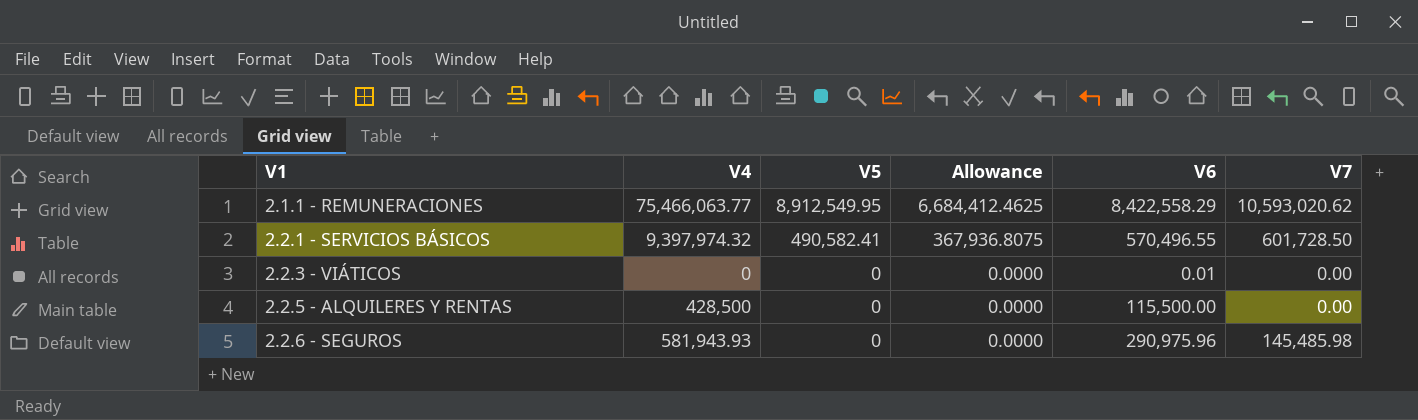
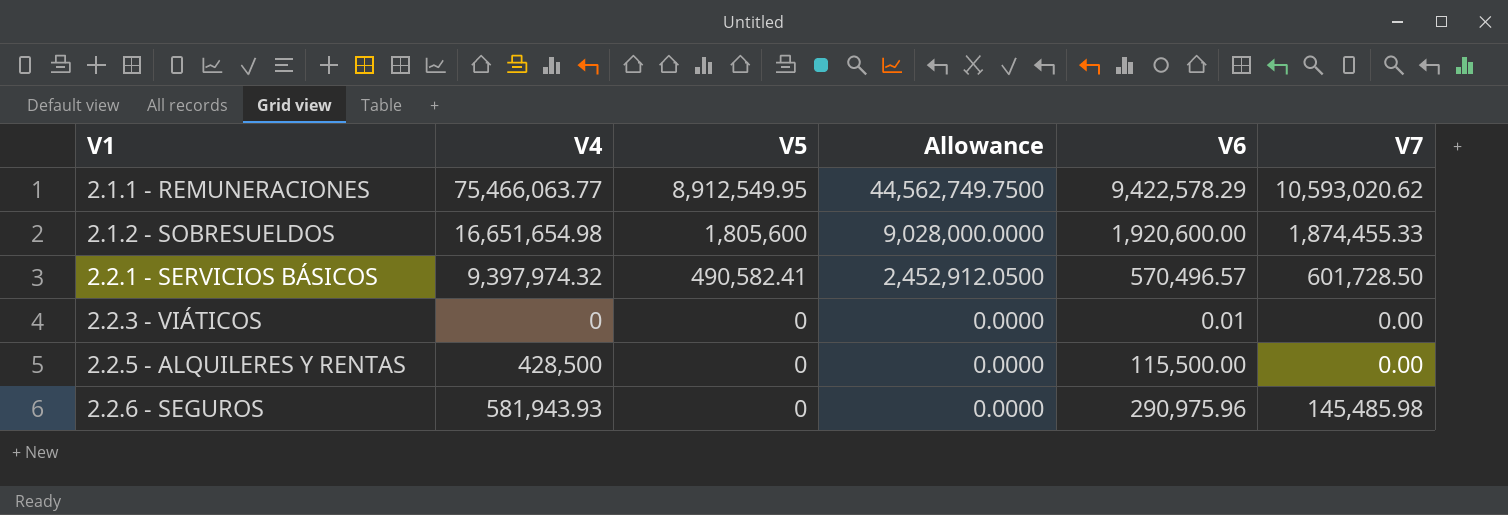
column Allowance | formula: [V5] * 0.75 -> [V5] * 5
2.1.1 - REMUNERACIONES | V6: 8,422,558.29 -> 9,422,578.29
row 2.1.2 - SOBRESUELDOS: none -> 16,651,654.98 | 1,805,600 | 9,028,000.0000 | 1,920,600.00 | 1,874,455.33
2.2.1 - SERVICIOS BÁSICOS | V6: 570,496.55 -> 570,496.57

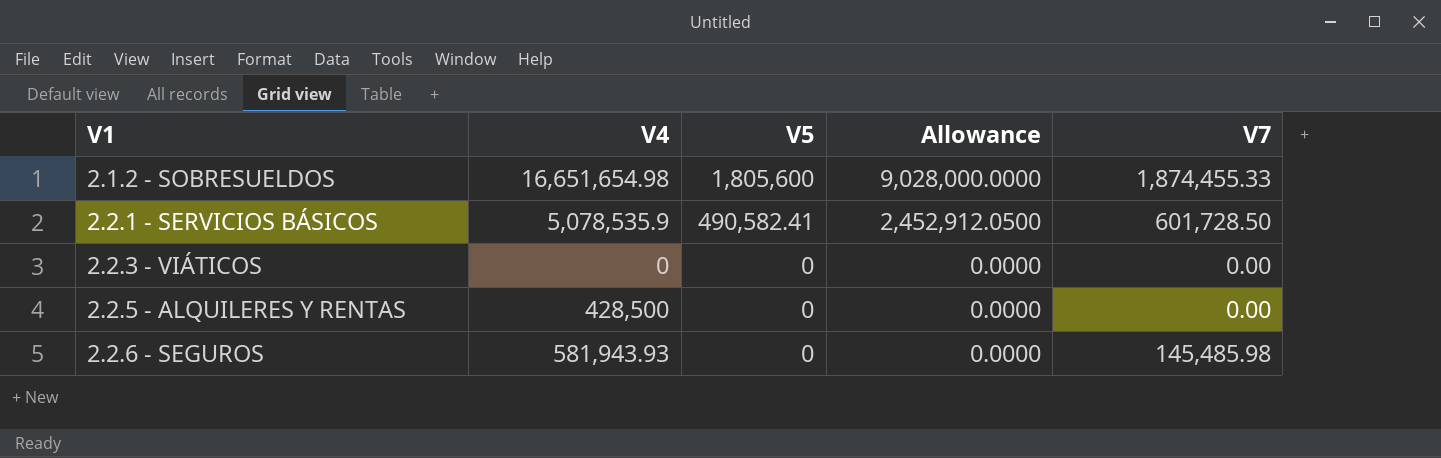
column V6 | position: 5 -> none
row 2.1.1 - REMUNERACIONES: 75,466,063.77 | 8,912,549.95 | 44,562,749.7500 | 9,422,578.29 | 10,593,020.62 -> none
2.2.1 - SERVICIOS BÁSICOS | V4: 9,397,974.32 -> 5,078,535.9

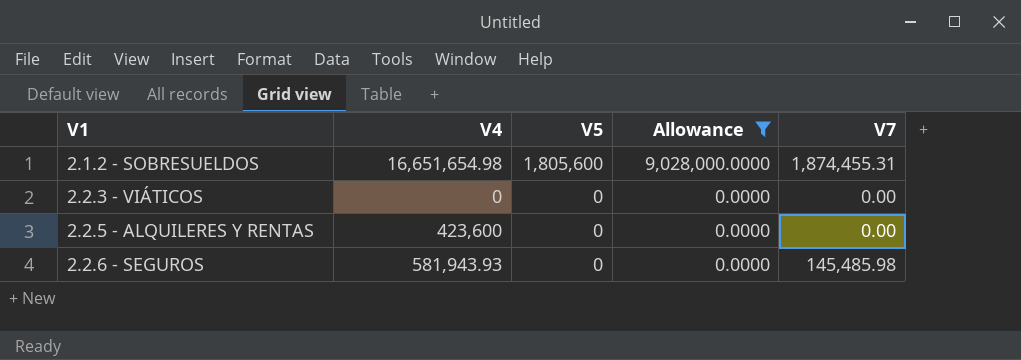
filter: none -> Allowance != 2,452,912.0500
2.1.2 - SOBRESUELDOS | V7: 1,874,455.33 -> 1,874,455.31
2.2.5 - ALQUILERES Y RENTAS | V4: 428,500 -> 423,600

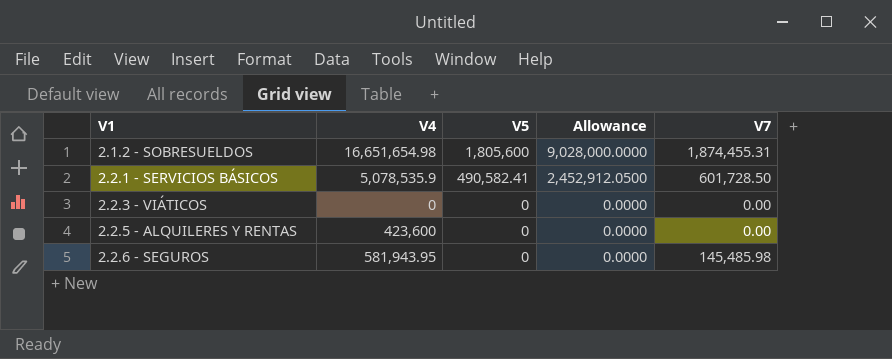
filter: Allowance != 2,452,912.0500 -> none
2.2.6 - SEGUROS | V4: 581,943.93 -> 581,943.95

